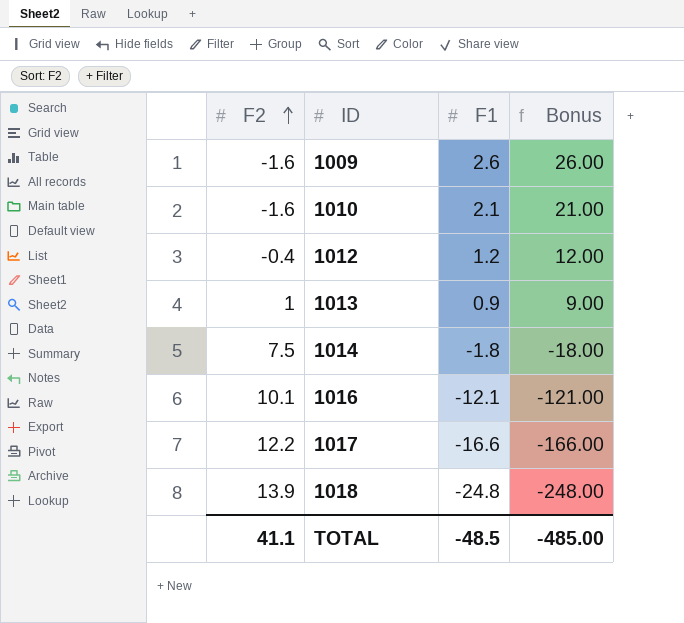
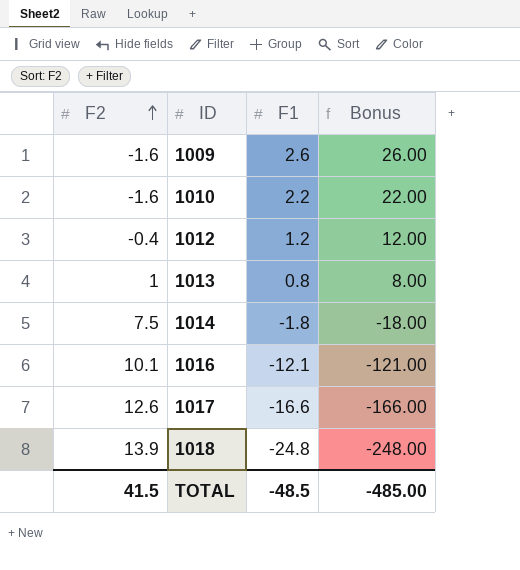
1010 | F1: 2.1 -> 2.2
1010 | Bonus: 21.00 -> 22.00
1013 | F1: 0.9 -> 0.8
1013 | Bonus: 9.00 -> 8.00
1017 | F2: 12.2 -> 12.6
TOTAL | F2: 41.1 -> 41.5

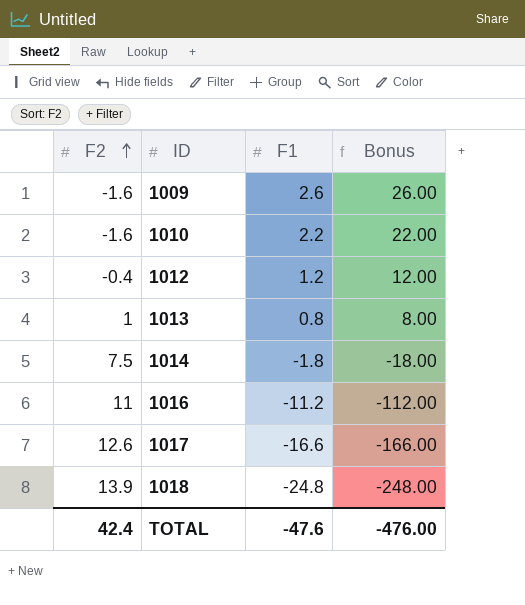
1016 | F2: 10.1 -> 11
1016 | F1: -12.1 -> -11.2
1016 | Bonus: -121.00 -> -112.00
TOTAL | F2: 41.5 -> 42.4
TOTAL | F1: -48.5 -> -47.6
TOTAL | Bonus: -485.00 -> -476.00

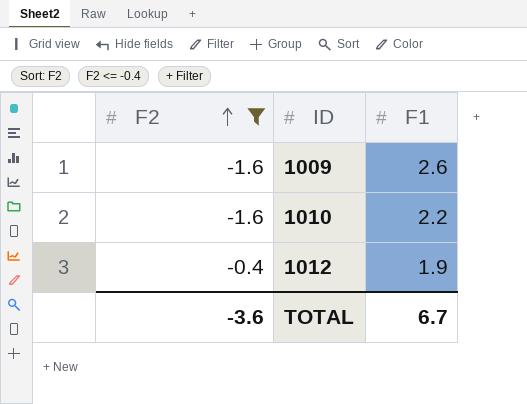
filter: none -> F2 <= -0.4
column Bonus | formula: [F1] * 10 -> none
1012 | F1: 1.2 -> 1.9
TOTAL | F2: 42.4 -> -3.6
TOTAL | F1: -47.6 -> 6.7

